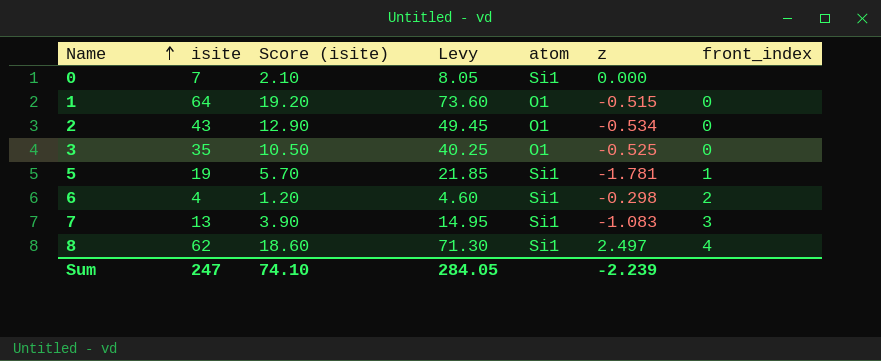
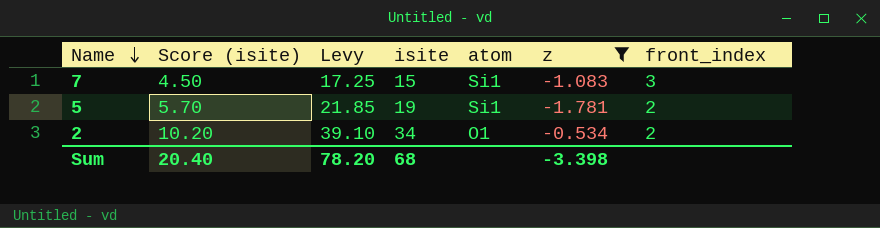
filter: none -> z <= -0.534
row order: Name ascending -> Name descending
column isite | position: 2 -> 4
7 | Score (isite): 3.90 -> 4.50
7 | Levy: 14.95 -> 17.25
7 | isite: 13 -> 15
5 | front_index: 1 -> 2
2 | Score (isite): 12.90 -> 10.20
2 | Levy: 49.45 -> 39.10
2 | isite: 43 -> 34
2 | front_index: 0 -> 2
Sum | Score (isite): 74.10 -> 20.40
Sum | Levy: 284.05 -> 78.20
Sum | isite: 247 -> 68
Sum | z: -2.239 -> -3.398

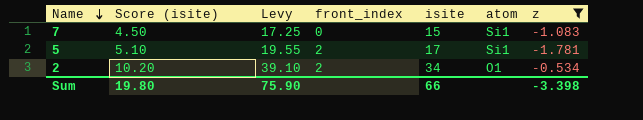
column front_index | position: 7 -> 4
7 | front_index: 3 -> 0
5 | Score (isite): 5.70 -> 5.10
5 | Levy: 21.85 -> 19.55
5 | isite: 19 -> 17
Sum | Score (isite): 20.40 -> 19.80
Sum | Levy: 78.20 -> 75.90
Sum | isite: 68 -> 66

